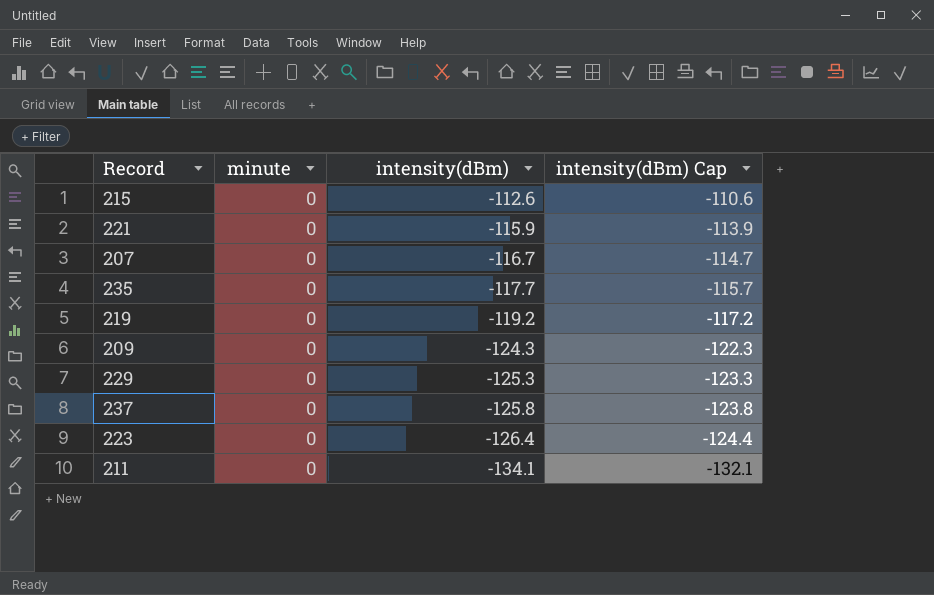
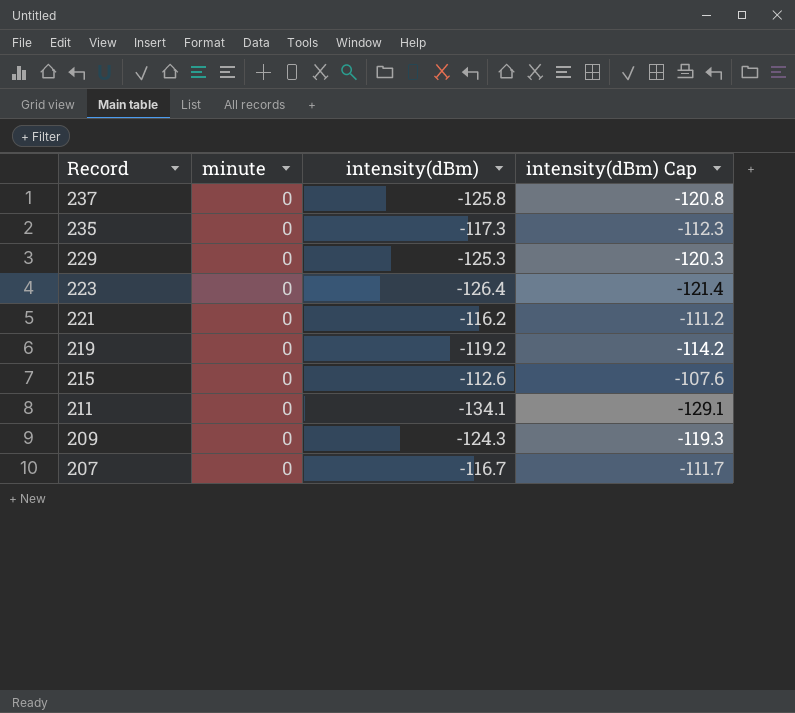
row order: intensity(dBm) descending -> Record descending
column intensity(dBm) Cap | formula: [intensity(dBm)] + 2 -> [intensity(dBm)] + 5
235 | intensity(dBm): -117.7 -> -117.3
221 | intensity(dBm): -115.9 -> -116.2

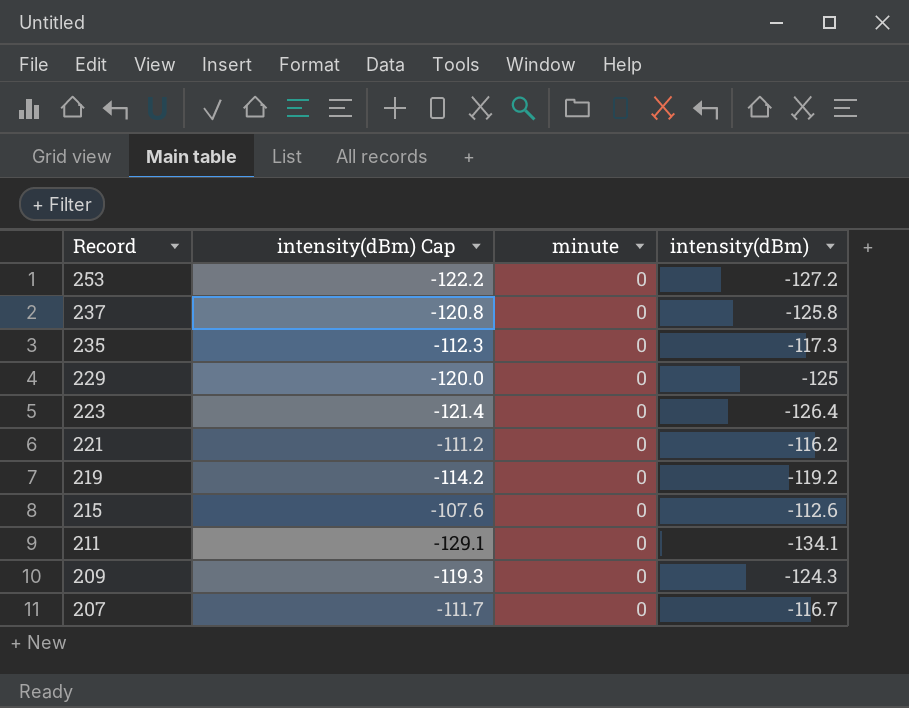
column intensity(dBm) Cap | position: 4 -> 2
row 253: none -> -122.2 | 0 | -127.2
229 | intensity(dBm) Cap: -120.3 -> -120.0
229 | intensity(dBm): -125.3 -> -125

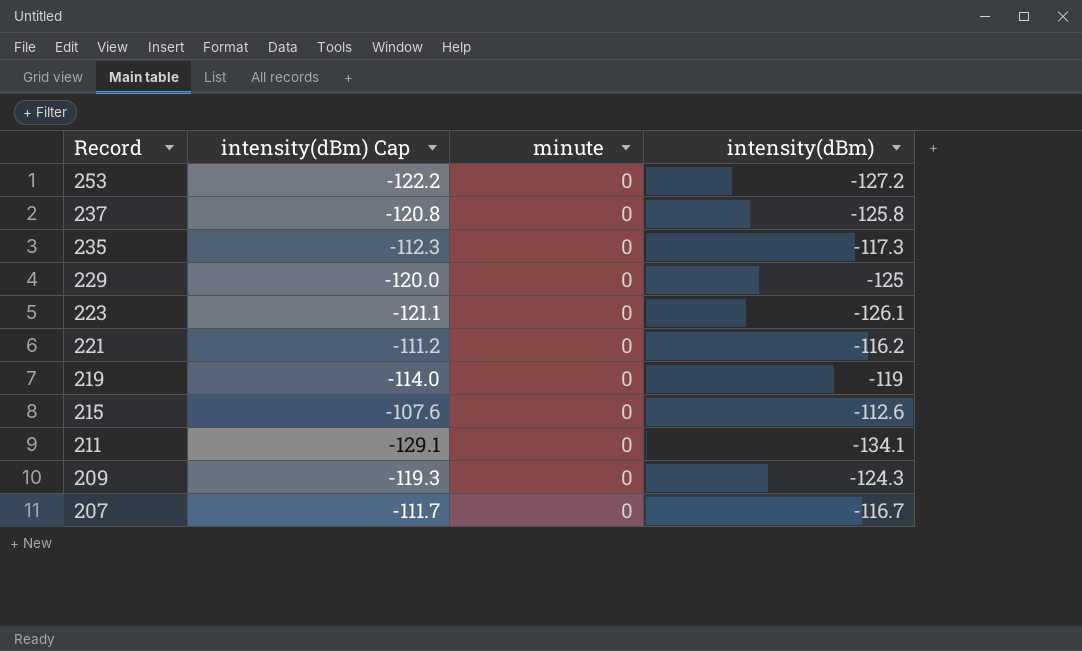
223 | intensity(dBm) Cap: -121.4 -> -121.1
223 | intensity(dBm): -126.4 -> -126.1
219 | intensity(dBm) Cap: -114.2 -> -114.0
219 | intensity(dBm): -119.2 -> -119

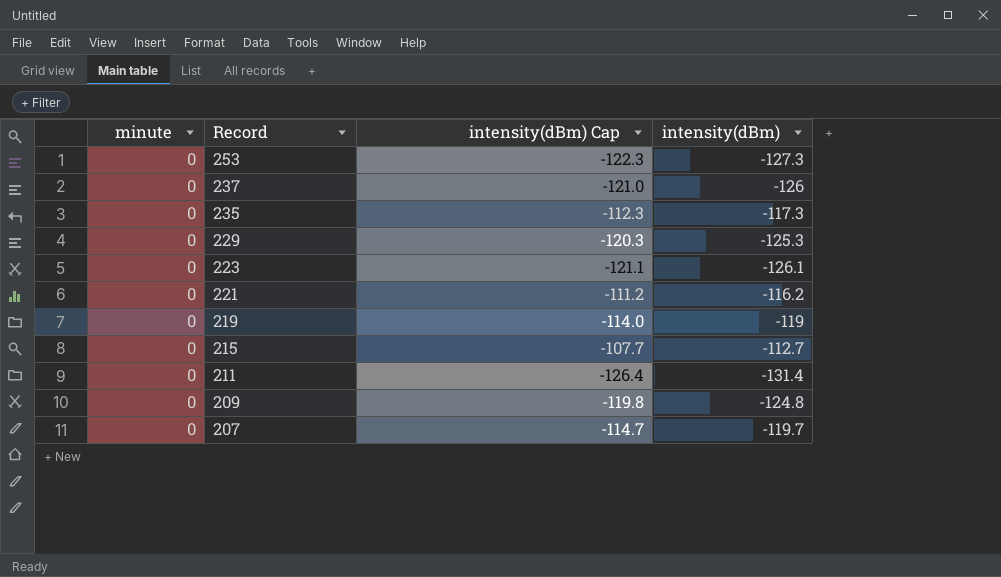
column minute | position: 3 -> 1
253 | intensity(dBm) Cap: -122.2 -> -122.3
253 | intensity(dBm): -127.2 -> -127.3
237 | intensity(dBm) Cap: -120.8 -> -121.0
237 | intensity(dBm): -125.8 -> -126
229 | intensity(dBm) Cap: -120.0 -> -120.3
229 | intensity(dBm): -125 -> -125.3
215 | intensity(dBm) Cap: -107.6 -> -107.7
215 | intensity(dBm): -112.6 -> -112.7
211 | intensity(dBm) Cap: -129.1 -> -126.4
211 | intensity(dBm): -134.1 -> -131.4
209 | intensity(dBm) Cap: -119.3 -> -119.8
209 | intensity(dBm): -124.3 -> -124.8
207 | intensity(dBm) Cap: -111.7 -> -114.7
207 | intensity(dBm): -116.7 -> -119.7

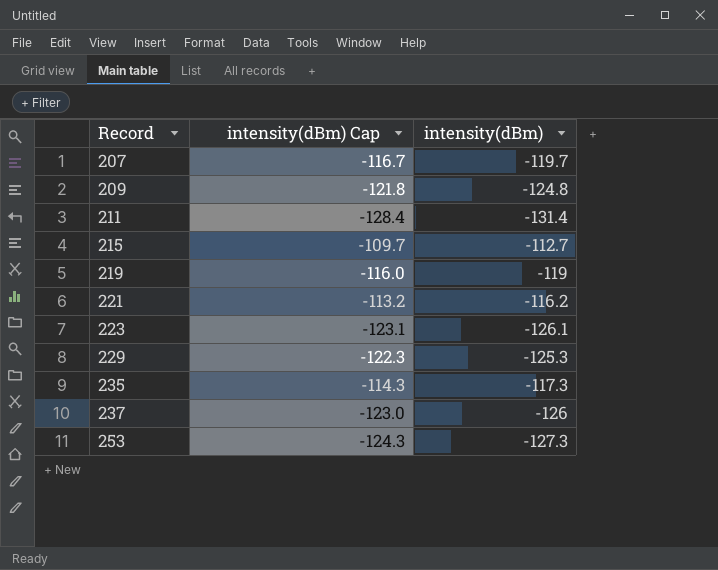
row order: Record descending -> Record ascending
column minute | position: 1 -> none
column intensity(dBm) Cap | formula: [intensity(dBm)] + 5 -> [intensity(dBm)] + 3

